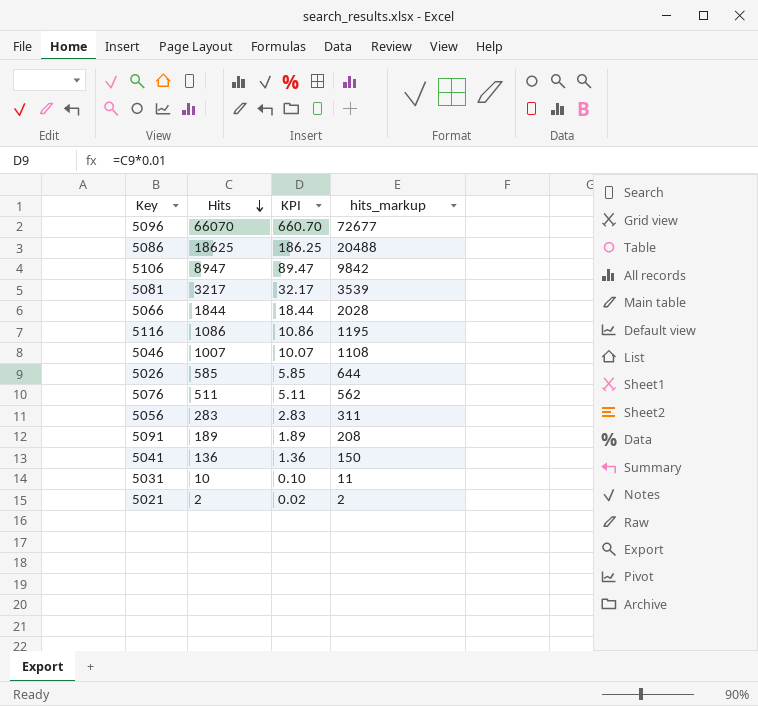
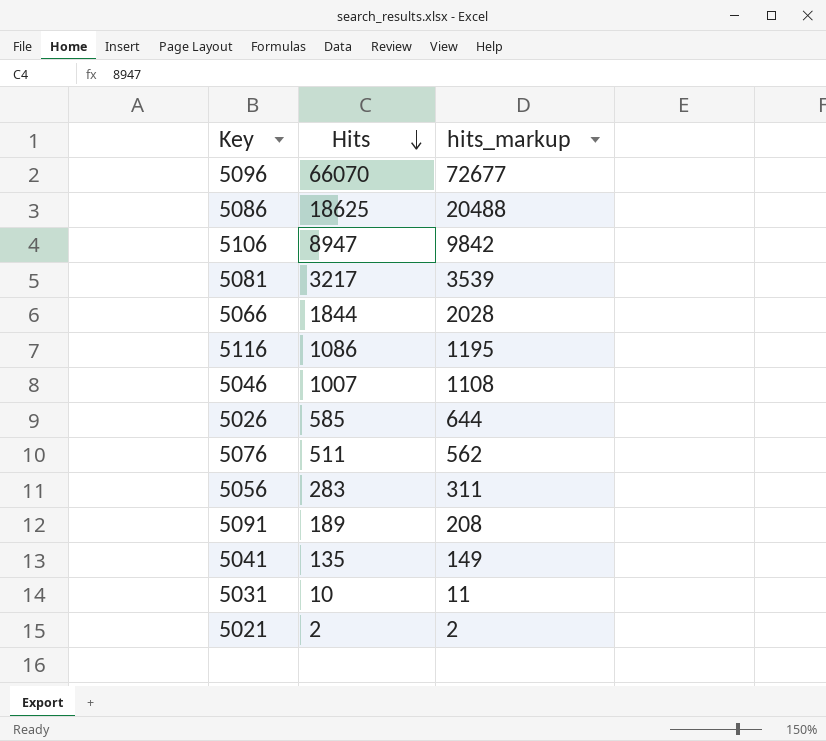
column KPI | formula: [Hits] * 0.01 -> none
5041 | Hits: 136 -> 135
5041 | hits_markup: 150 -> 149

